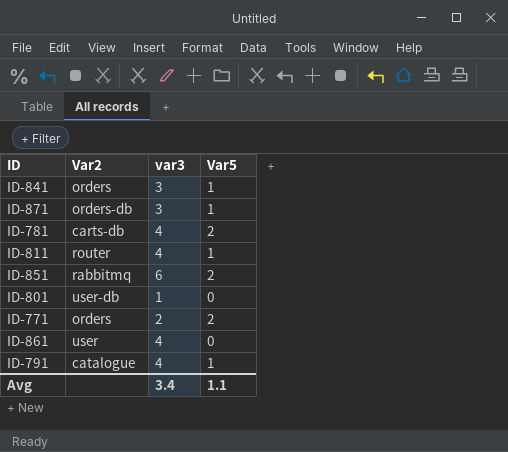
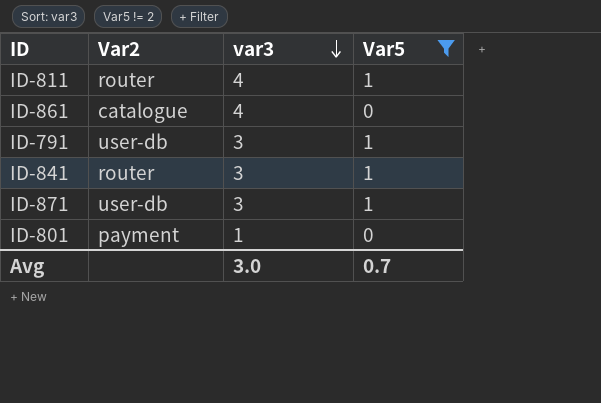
filter: none -> Var5 != 2
row order: none -> var3 descending
ID-861 | Var2: user -> catalogue
ID-791 | Var2: catalogue -> user-db
ID-791 | var3: 4 -> 3
ID-841 | Var2: orders -> router
ID-871 | Var2: orders-db -> user-db
ID-801 | Var2: user-db -> payment
Avg | var3: 3.4 -> 3.0
Avg | Var5: 1.1 -> 0.7

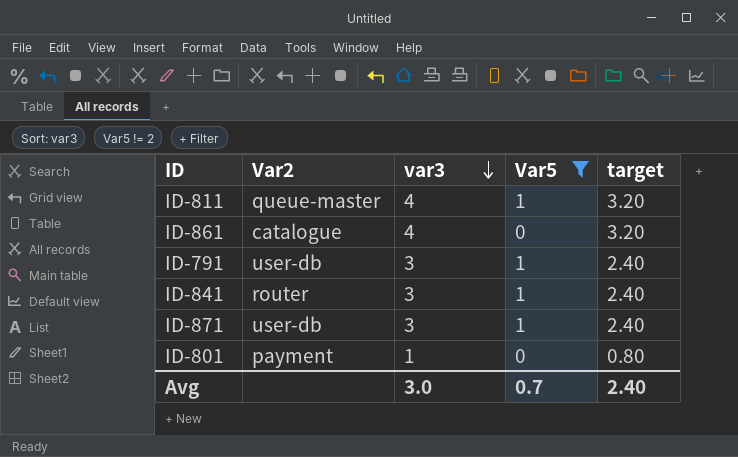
column target | formula: none -> [var3] * 0.8
ID-811 | Var2: router -> queue-master

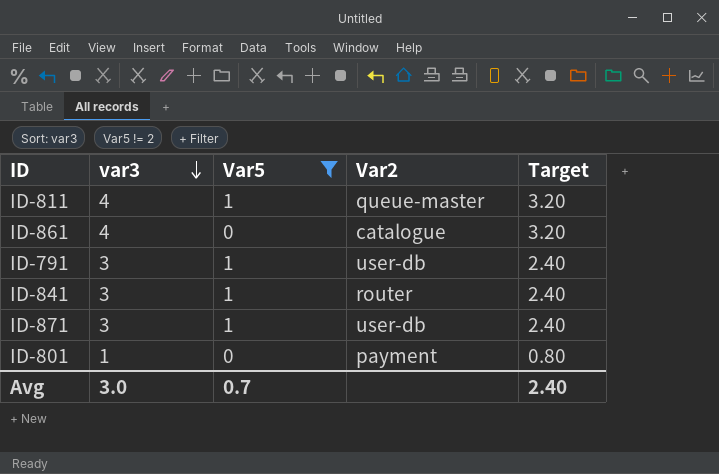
column Var2 | position: 2 -> 4
column name: target -> Target

